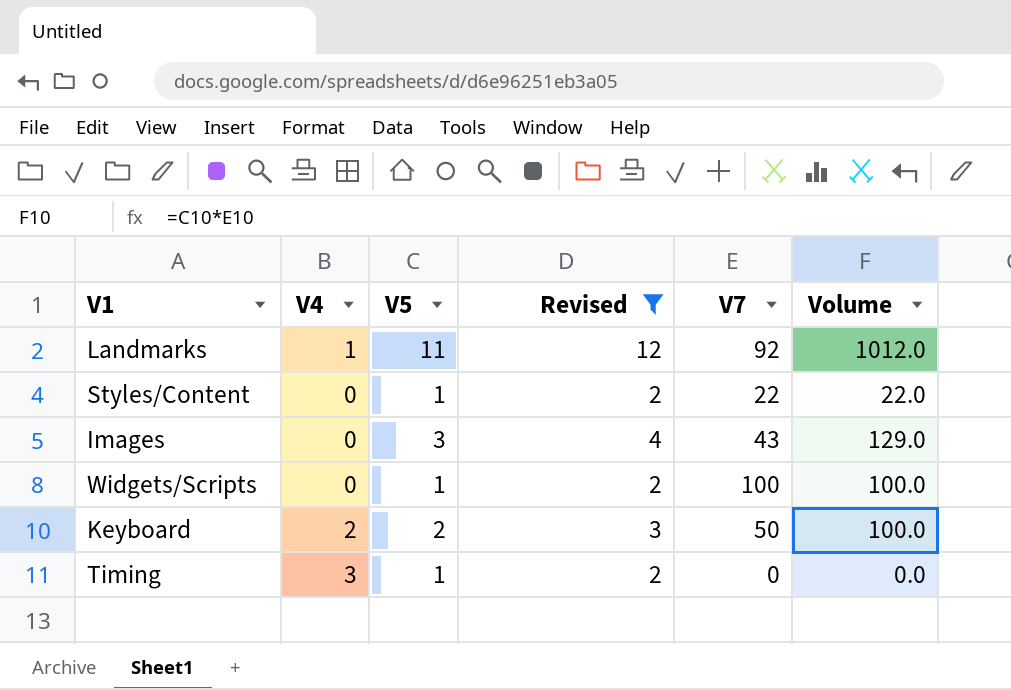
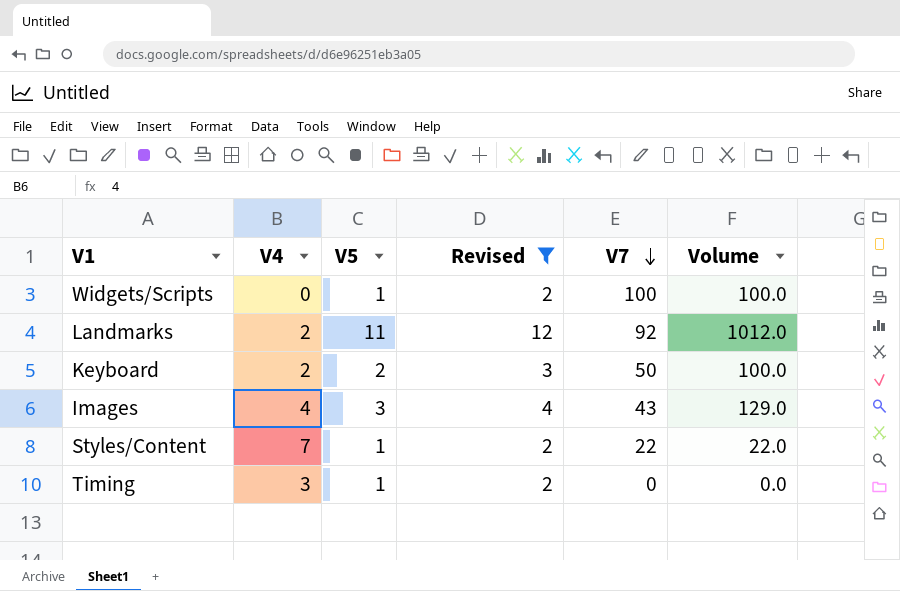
row order: none -> V7 descending
Landmarks | V4: 1 -> 2
Images | V4: 0 -> 4
Styles/Content | V4: 0 -> 7

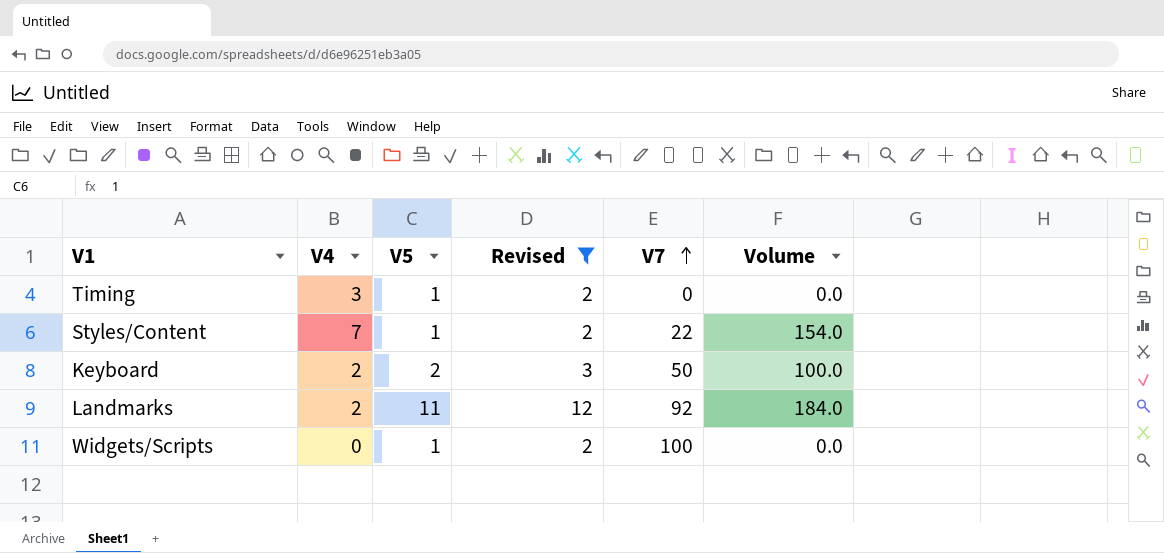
row order: V7 descending -> V7 ascending
column Volume | formula: [V5] * [V7] -> [V4] * [V7]
row Images: 4 | 3 | 4 | 43 | 129.0 -> none

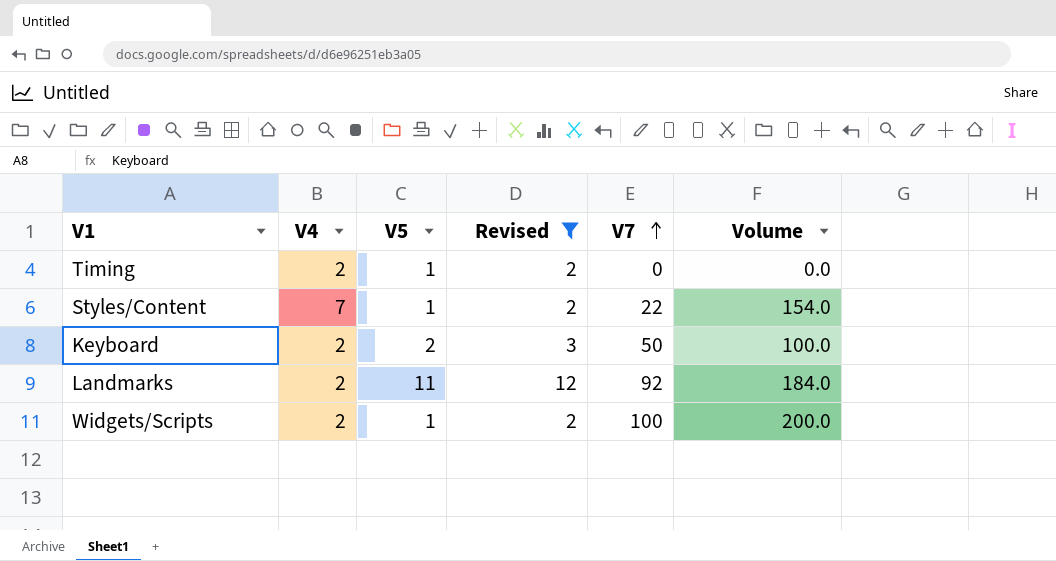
Timing | V4: 3 -> 2
Widgets/Scripts | V4: 0 -> 2
Widgets/Scripts | Volume: 0.0 -> 200.0

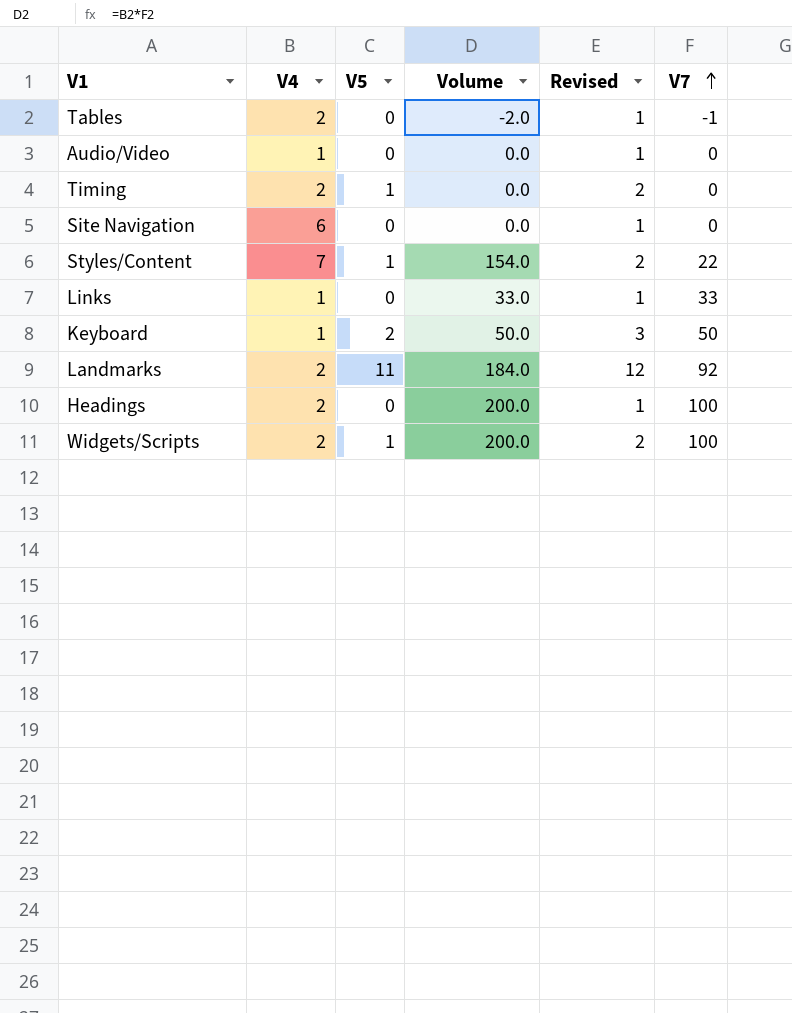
filter: Revised != 1 -> none
column Volume | position: 6 -> 4
Keyboard | V4: 2 -> 1
Keyboard | Volume: 100.0 -> 50.0

